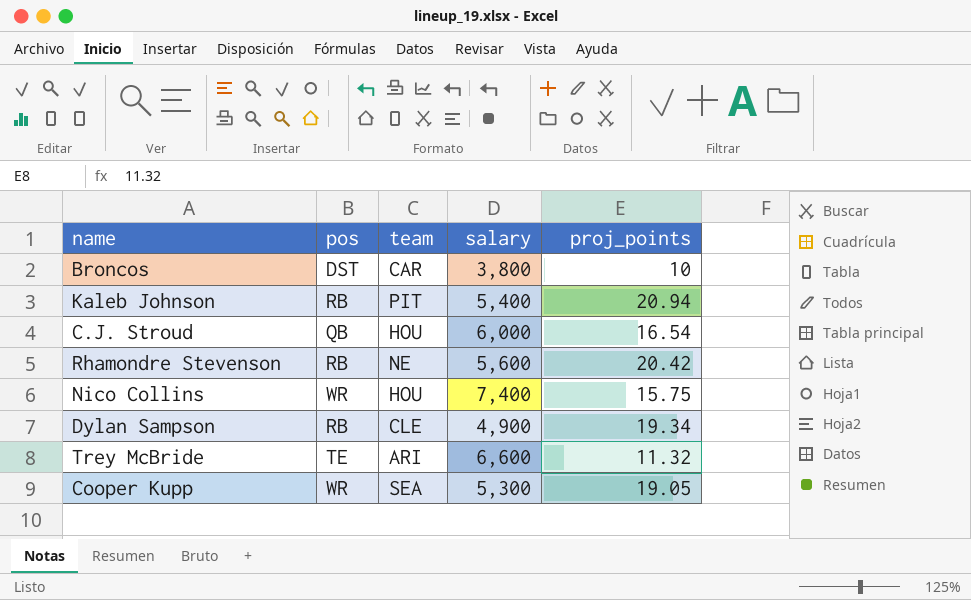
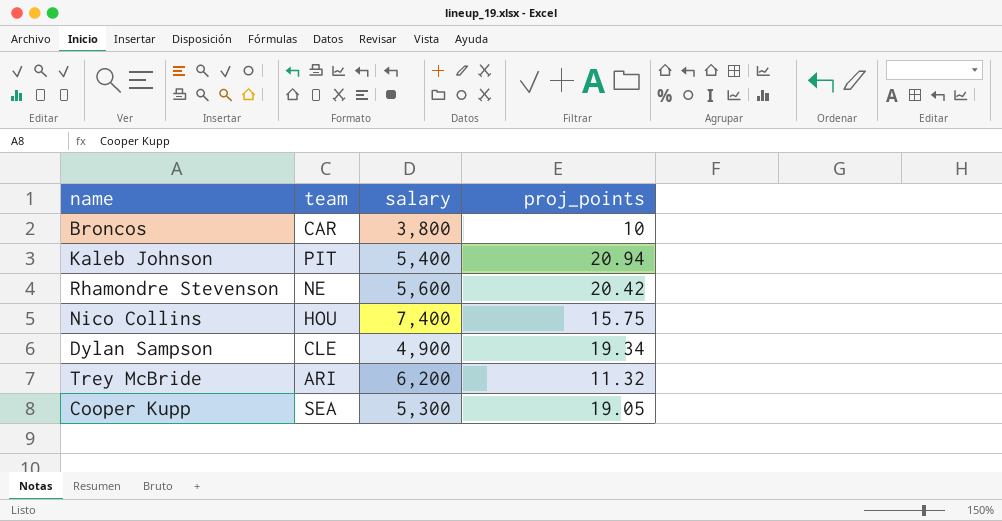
column pos | position: 2 -> none
row C.J. Stroud: QB | HOU | 6,000 | 16.54 -> none
Trey McBride | salary: 6,600 -> 6,200

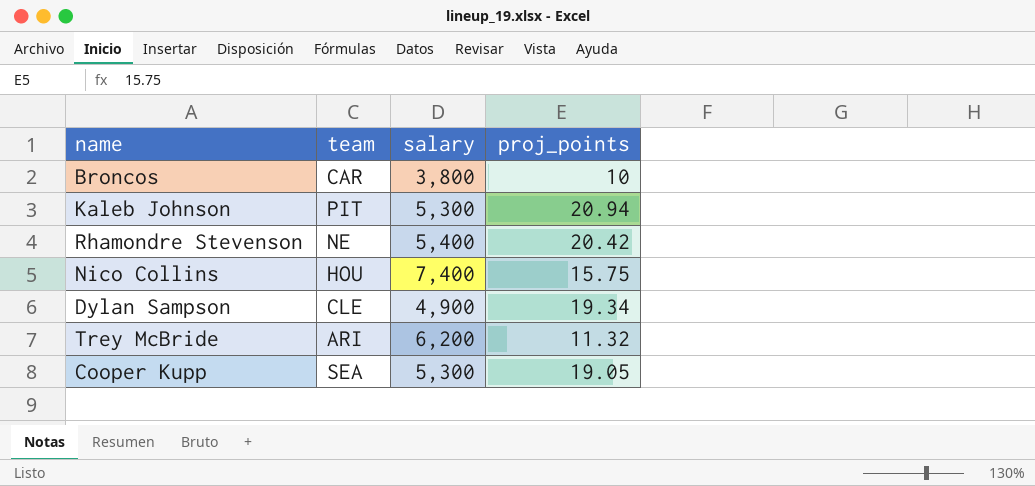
Kaleb Johnson | salary: 5,400 -> 5,300
Rhamondre Stevenson | salary: 5,600 -> 5,400

